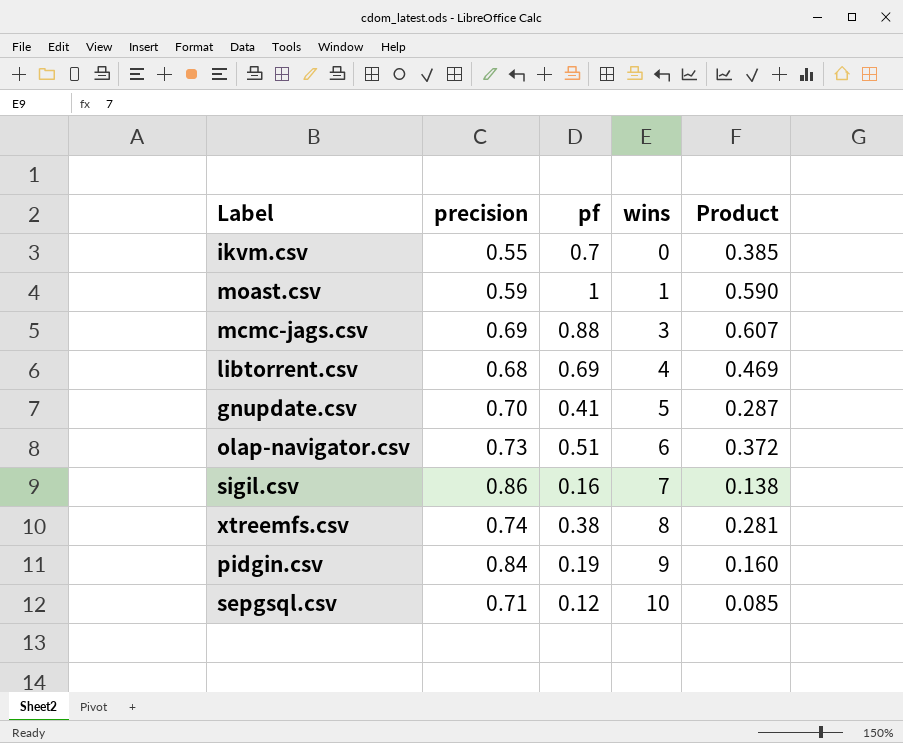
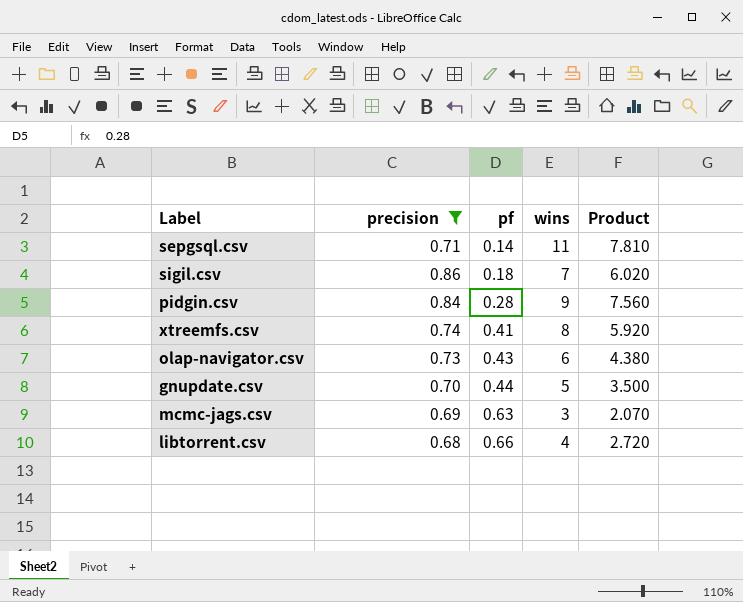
filter: none -> precision >= 0.68
row order: wins ascending -> pf ascending
column Product | formula: [precision] * [pf] -> [precision] * [wins]
sepgsql.csv | pf: 0.12 -> 0.14
sepgsql.csv | wins: 10 -> 11
sigil.csv | pf: 0.16 -> 0.18
pidgin.csv | pf: 0.19 -> 0.28
xtreemfs.csv | pf: 0.38 -> 0.41
olap-navigator.csv | pf: 0.51 -> 0.43
gnupdate.csv | pf: 0.41 -> 0.44
mcmc-jags.csv | pf: 0.88 -> 0.63
libtorrent.csv | pf: 0.69 -> 0.66

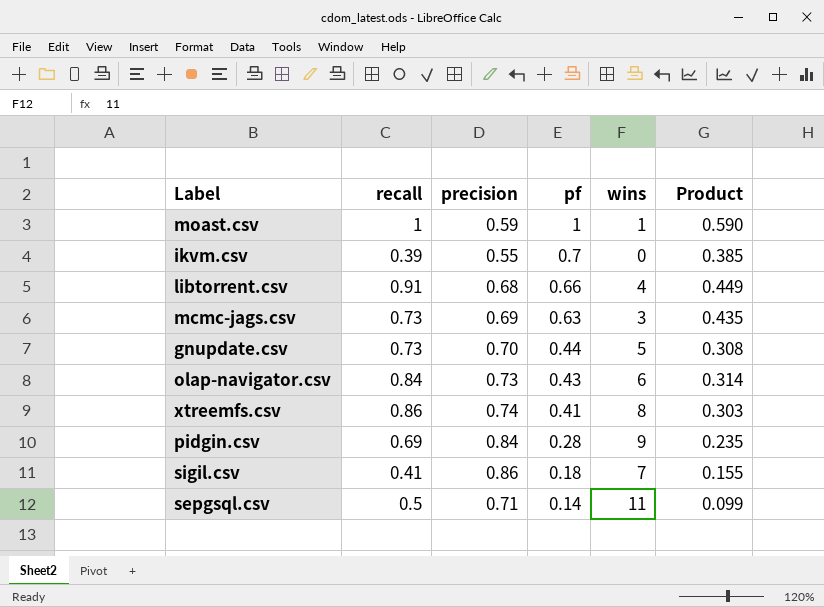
filter: precision >= 0.68 -> none
row order: pf ascending -> pf descending
column recall | position: none -> 2
column Product | formula: [precision] * [wins] -> [precision] * [pf]

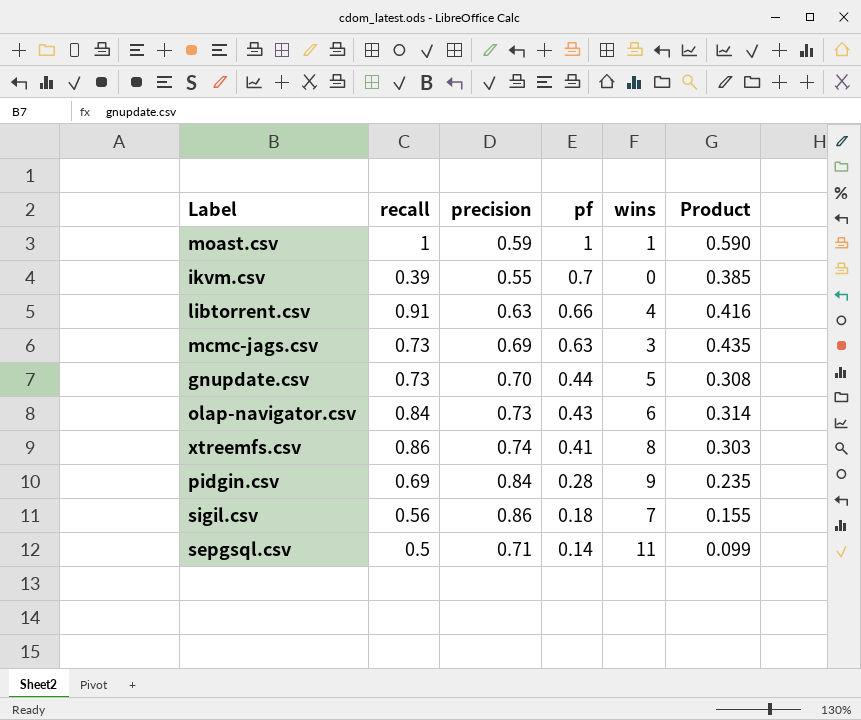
libtorrent.csv | precision: 0.68 -> 0.63
libtorrent.csv | Product: 0.449 -> 0.416
sigil.csv | recall: 0.41 -> 0.56

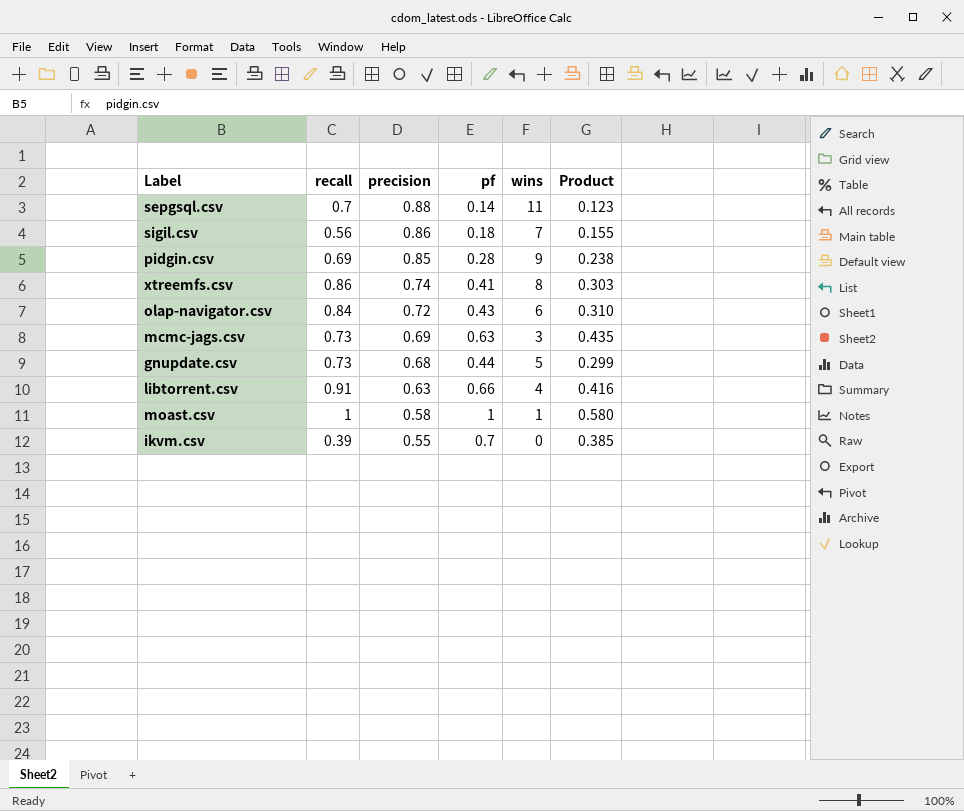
row order: pf descending -> precision descending
sepgsql.csv | recall: 0.5 -> 0.7
sepgsql.csv | precision: 0.71 -> 0.88
sepgsql.csv | Product: 0.099 -> 0.123
pidgin.csv | precision: 0.84 -> 0.85
pidgin.csv | Product: 0.235 -> 0.238
olap-navigator.csv | precision: 0.73 -> 0.72
olap-navigator.csv | Product: 0.314 -> 0.310
gnupdate.csv | precision: 0.70 -> 0.68
gnupdate.csv | Product: 0.308 -> 0.299
moast.csv | precision: 0.59 -> 0.58
moast.csv | Product: 0.590 -> 0.580

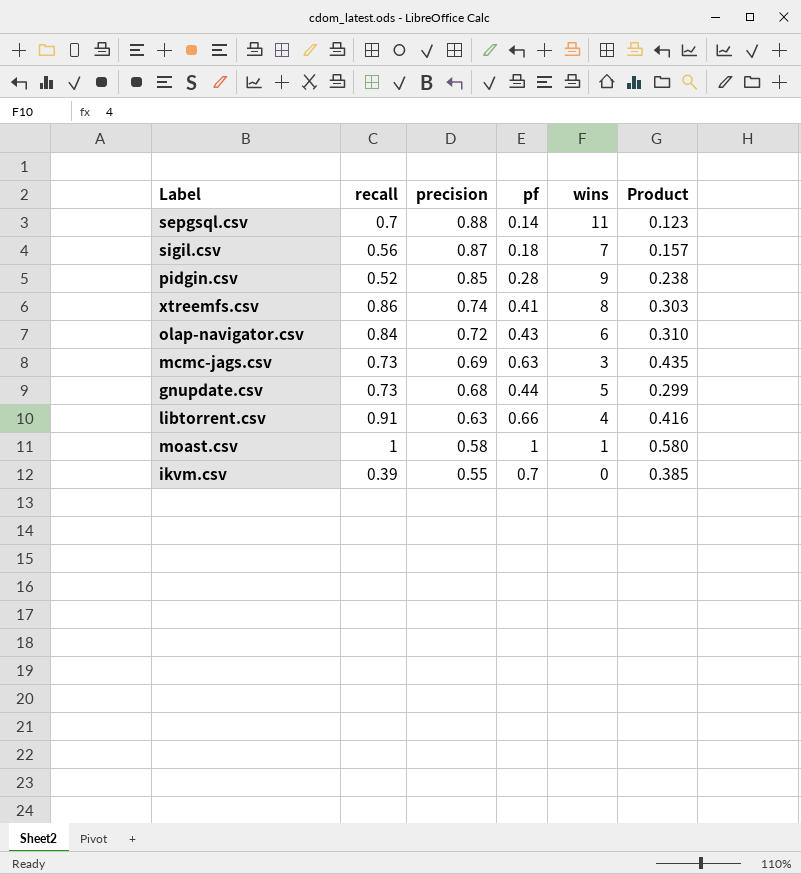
sigil.csv | precision: 0.86 -> 0.87
sigil.csv | Product: 0.155 -> 0.157
pidgin.csv | recall: 0.69 -> 0.52

